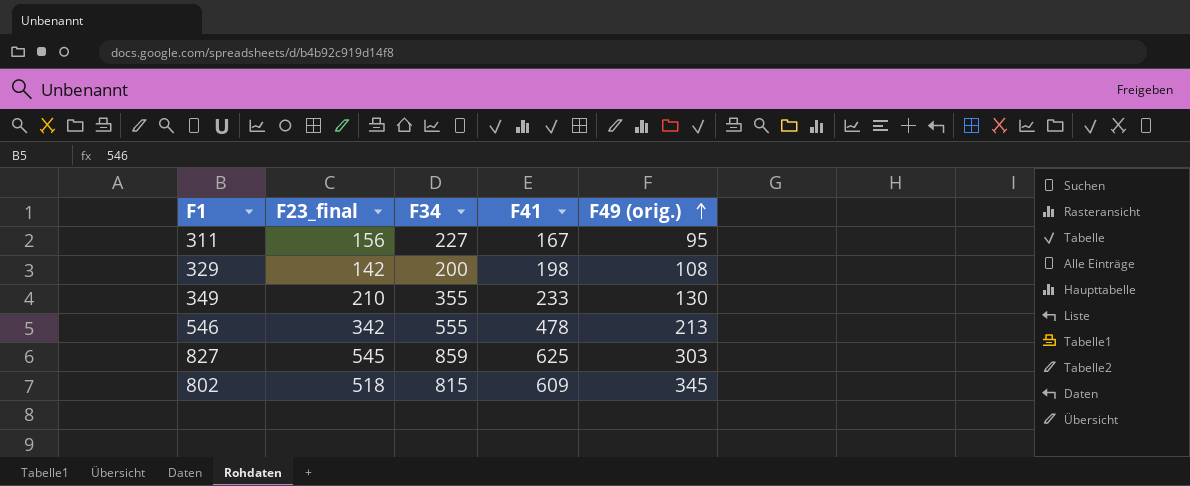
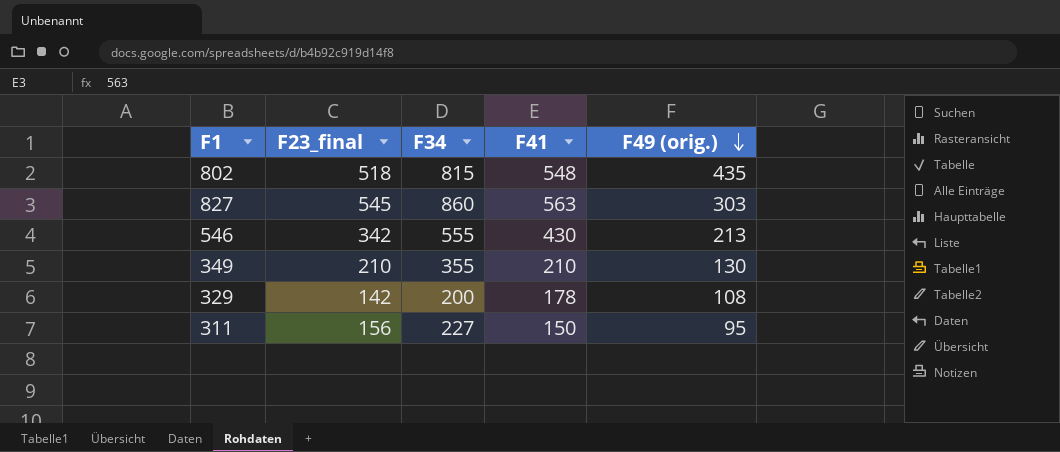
row order: F49 (orig.) ascending -> F49 (orig.) descending
802 | F41: 609 -> 548
802 | F49 (orig.): 345 -> 435
827 | F34: 859 -> 860
827 | F41: 625 -> 563
546 | F41: 478 -> 430
349 | F41: 233 -> 210
329 | F41: 198 -> 178
311 | F41: 167 -> 150

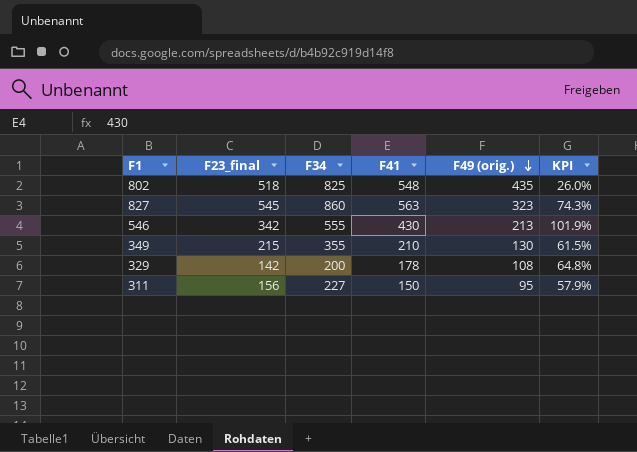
column KPI | formula: none -> ([F41] - [F49 (orig.)]) / [F49 (orig.)]
802 | F34: 815 -> 825
827 | F49 (orig.): 303 -> 323
349 | F23_final: 210 -> 215

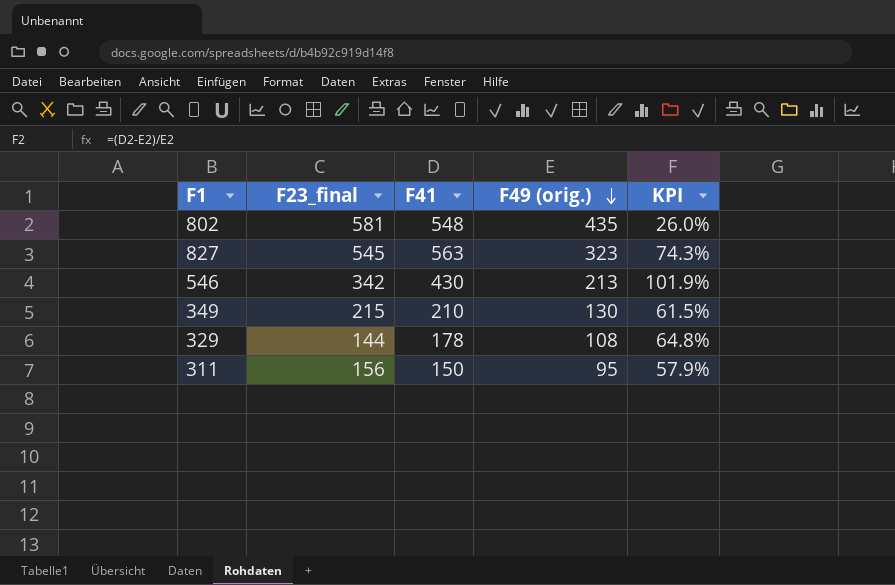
column F34 | position: 3 -> none
802 | F23_final: 518 -> 581
329 | F23_final: 142 -> 144

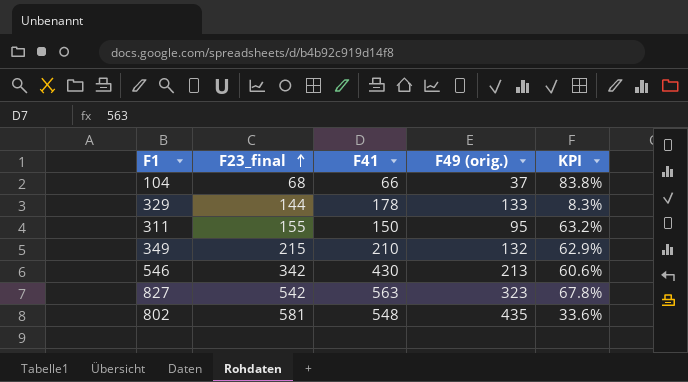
row order: F49 (orig.) descending -> F23_final ascending
column KPI | formula: ([F41] - [F49 (orig.)]) / [F49 (orig.)] -> ([F23_final] - [F49 (orig.)]) / [F49 (orig.)]
row 104: none -> 68 | 66 | 37 | 83.8%
329 | F49 (orig.): 108 -> 133
311 | F23_final: 156 -> 155
349 | F49 (orig.): 130 -> 132
827 | F23_final: 545 -> 542

